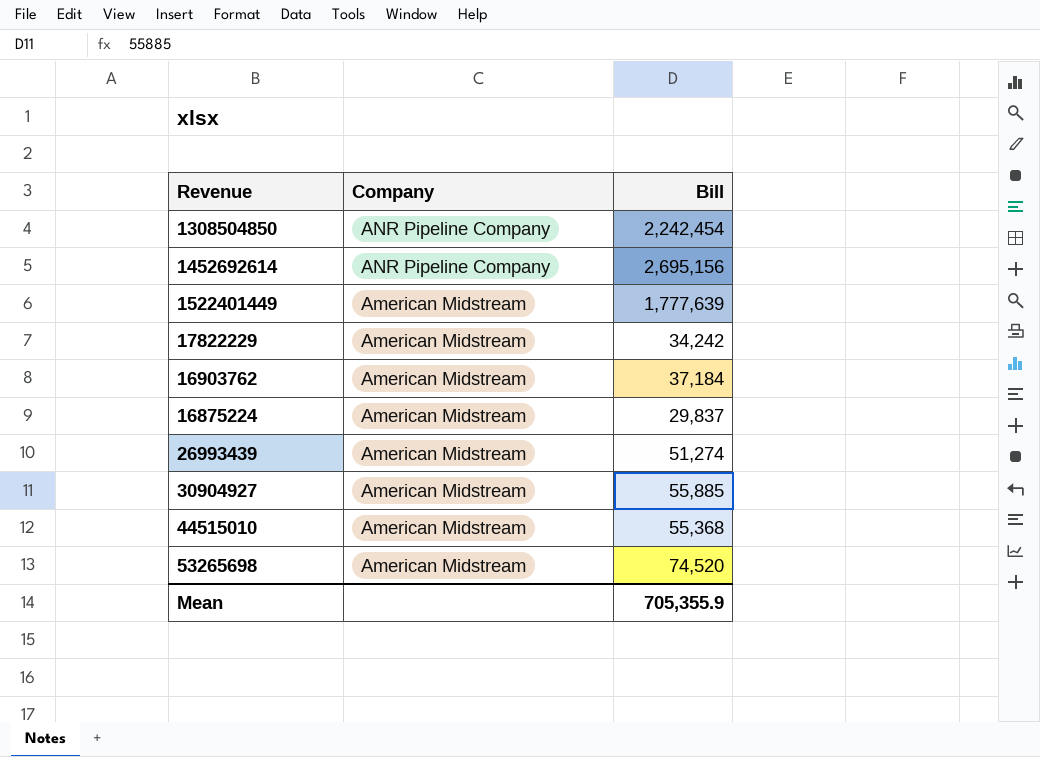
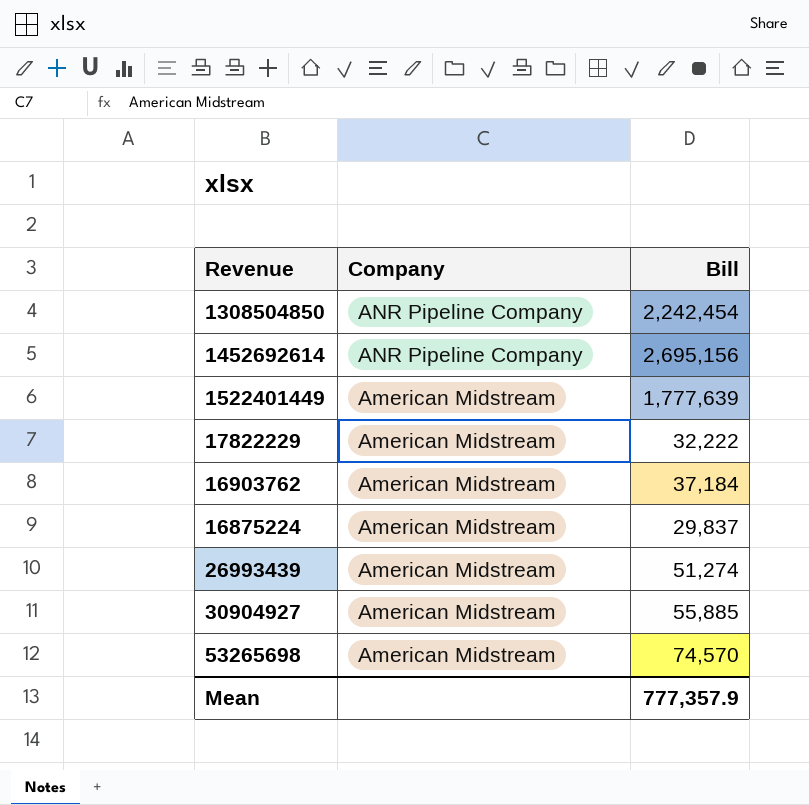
row 44515010: American Midstream | 55,368 -> none
17822229 | Bill: 34,242 -> 32,222
53265698 | Bill: 74,520 -> 74,570
Mean | Bill: 705,355.9 -> 777,357.9

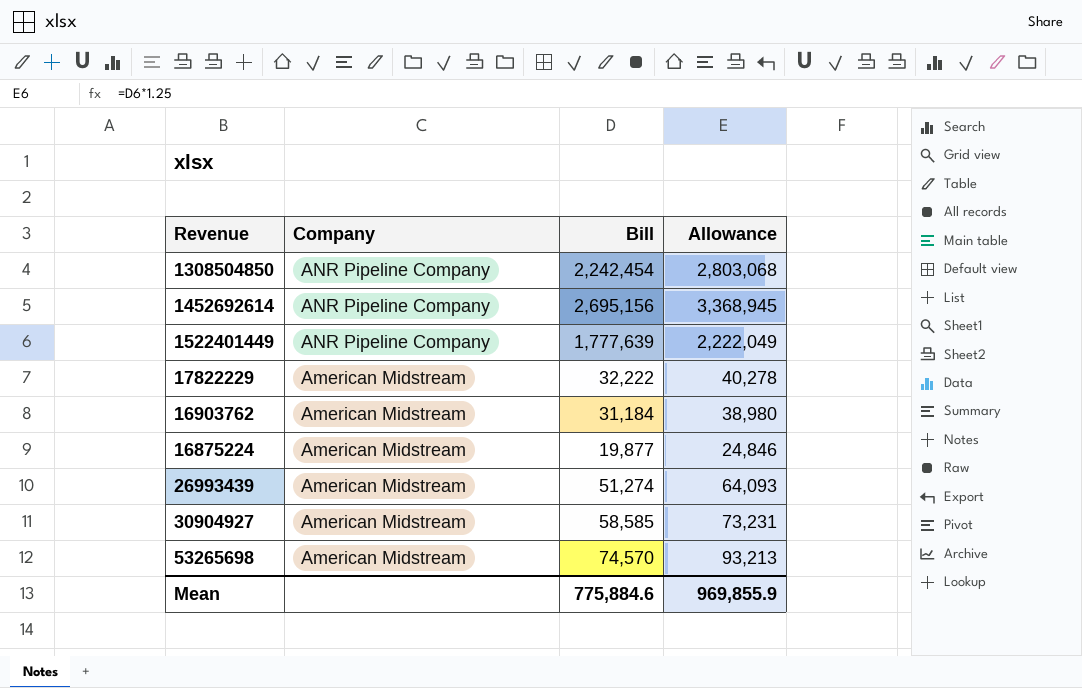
column Allowance | formula: none -> [Bill] * 1.25
1522401449 | Company: American Midstream -> ANR Pipeline Company
16903762 | Bill: 37,184 -> 31,184
16875224 | Bill: 29,837 -> 19,877
30904927 | Bill: 55,885 -> 58,585
Mean | Bill: 777,357.9 -> 775,884.6

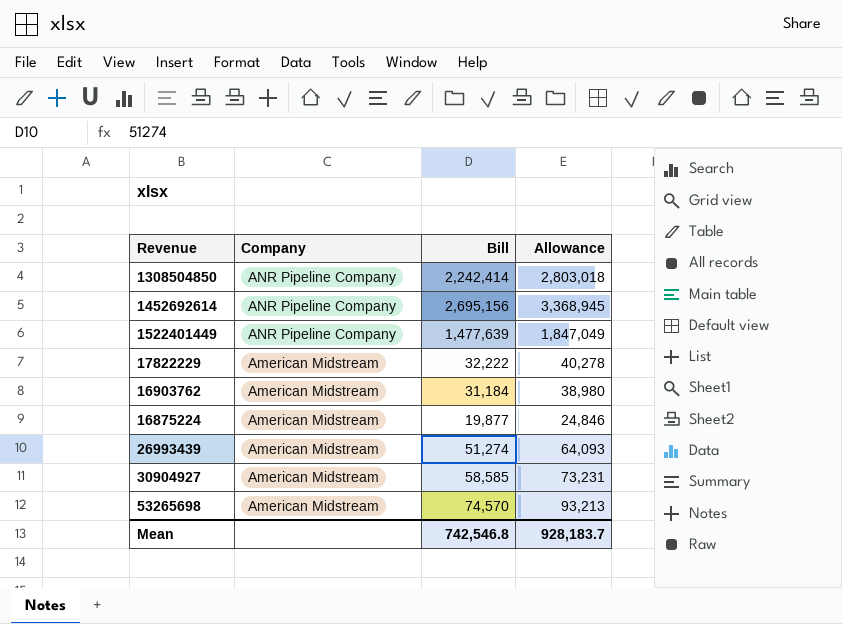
1308504850 | Bill: 2,242,454 -> 2,242,414
1308504850 | Allowance: 2,803,068 -> 2,803,018
1522401449 | Bill: 1,777,639 -> 1,477,639
1522401449 | Allowance: 2,222,049 -> 1,847,049
Mean | Bill: 775,884.6 -> 742,546.8
Mean | Allowance: 969,855.9 -> 928,183.7

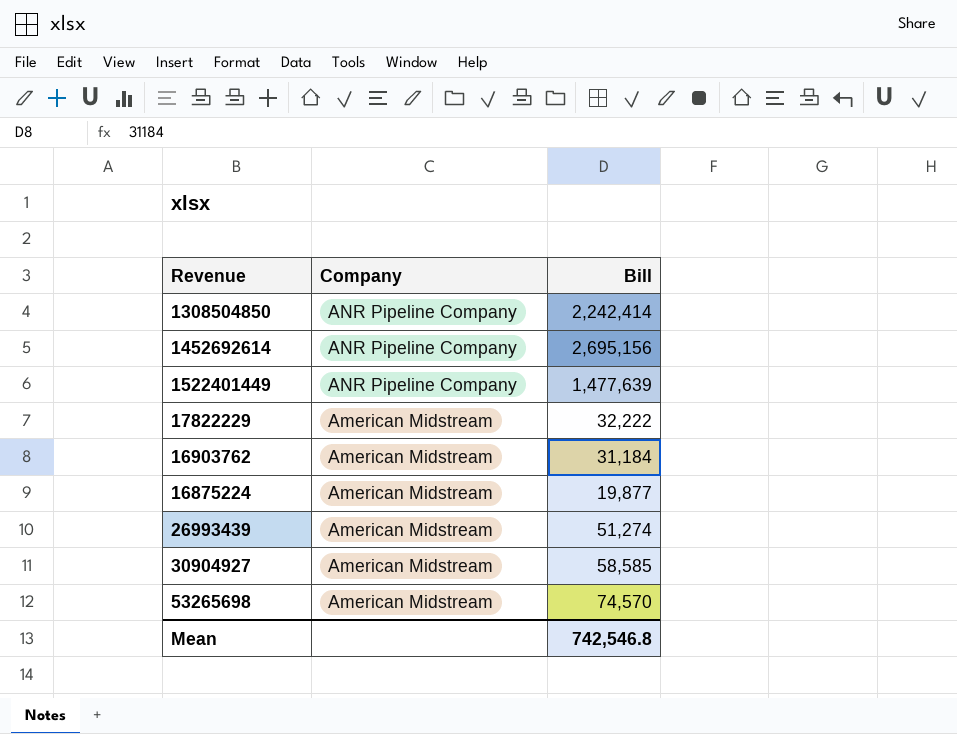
column Allowance | formula: [Bill] * 1.25 -> none

